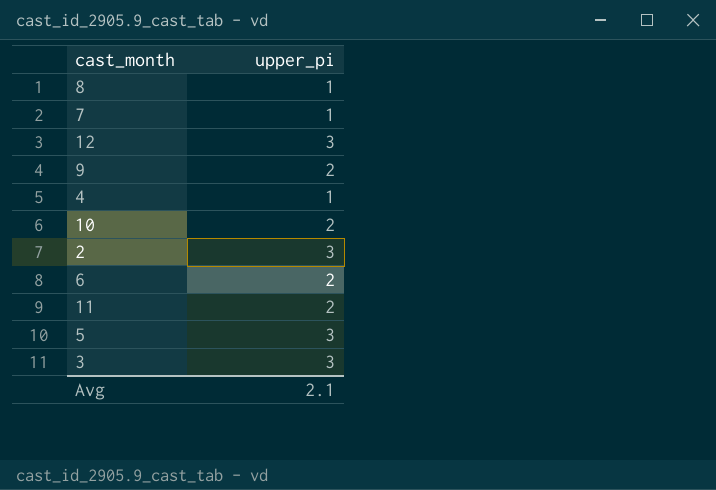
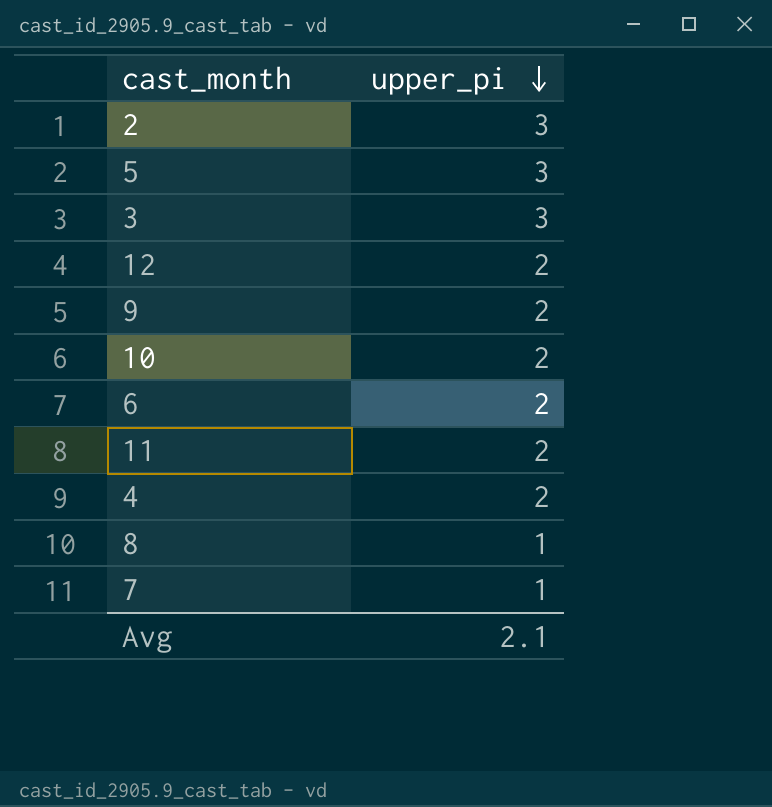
row order: none -> upper_pi descending
12 | upper_pi: 3 -> 2
4 | upper_pi: 1 -> 2

